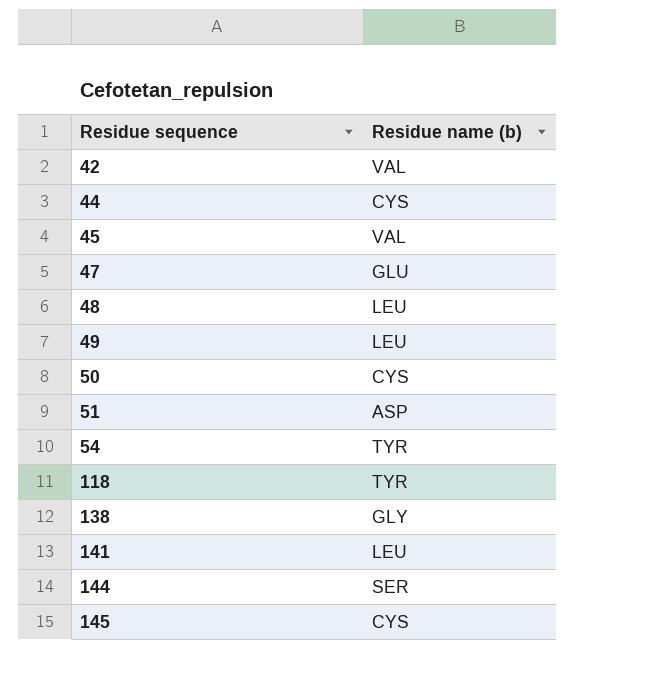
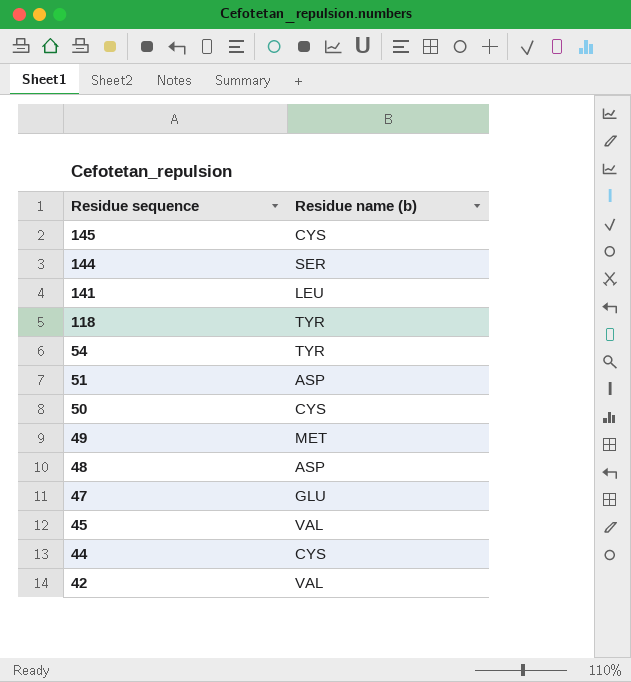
row order: Residue sequence ascending -> Residue sequence descending
row 138: GLY -> none
49 | Residue name (b): LEU -> MET
48 | Residue name (b): LEU -> ASP

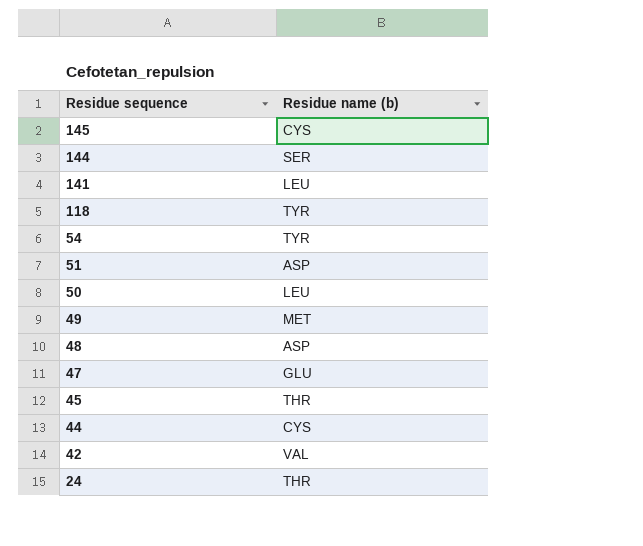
50 | Residue name (b): CYS -> LEU
45 | Residue name (b): VAL -> THR
row 24: none -> THR

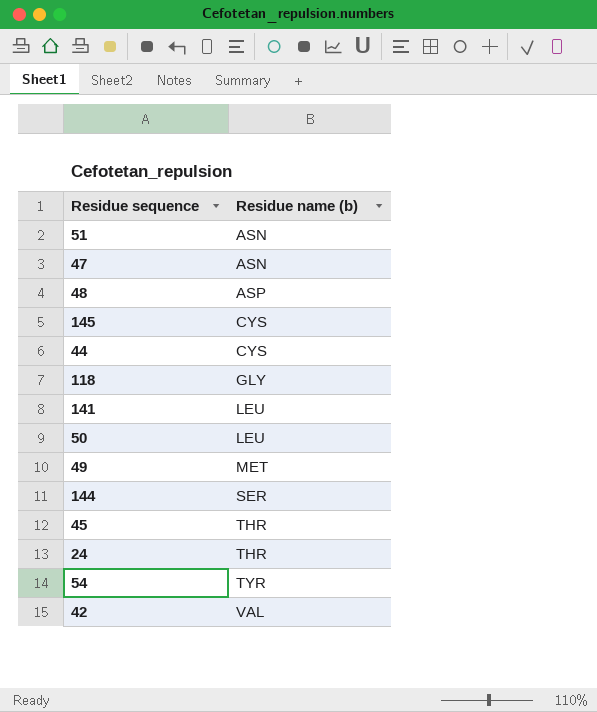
row order: Residue sequence descending -> Residue name (b) ascending
51 | Residue name (b): ASP -> ASN
47 | Residue name (b): GLU -> ASN
118 | Residue name (b): TYR -> GLY

